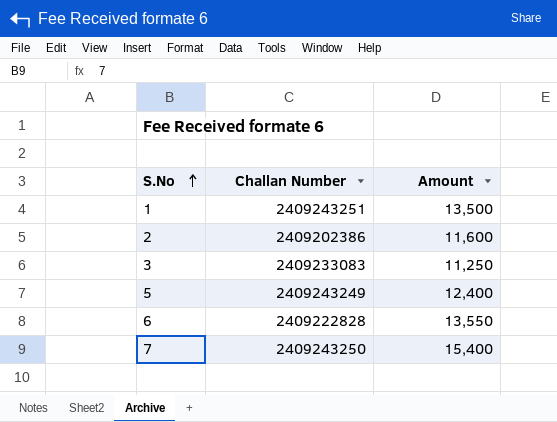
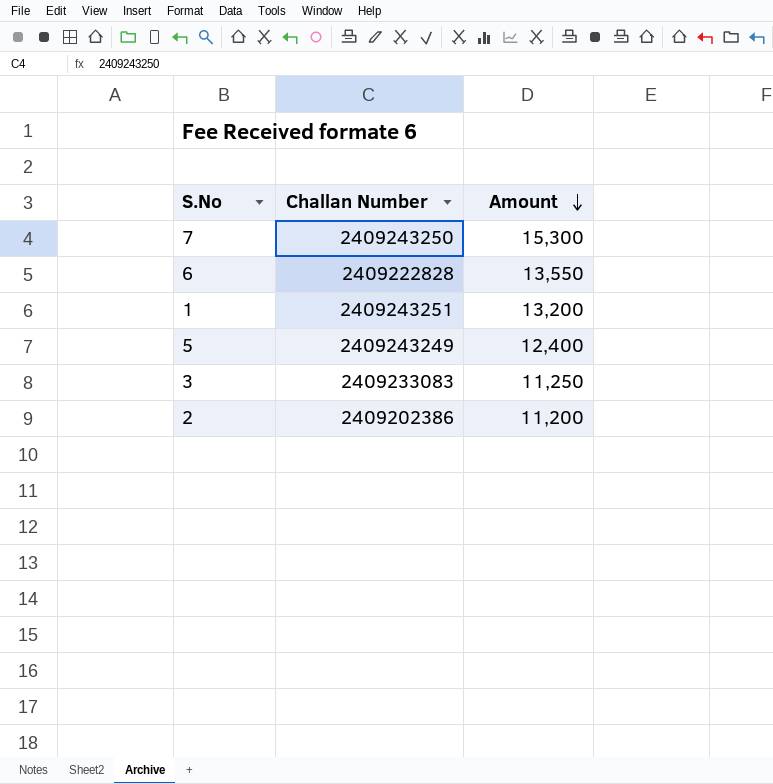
row order: S.No ascending -> Amount descending
7 | Amount: 15,400 -> 15,300
1 | Amount: 13,500 -> 13,200
2 | Amount: 11,600 -> 11,200

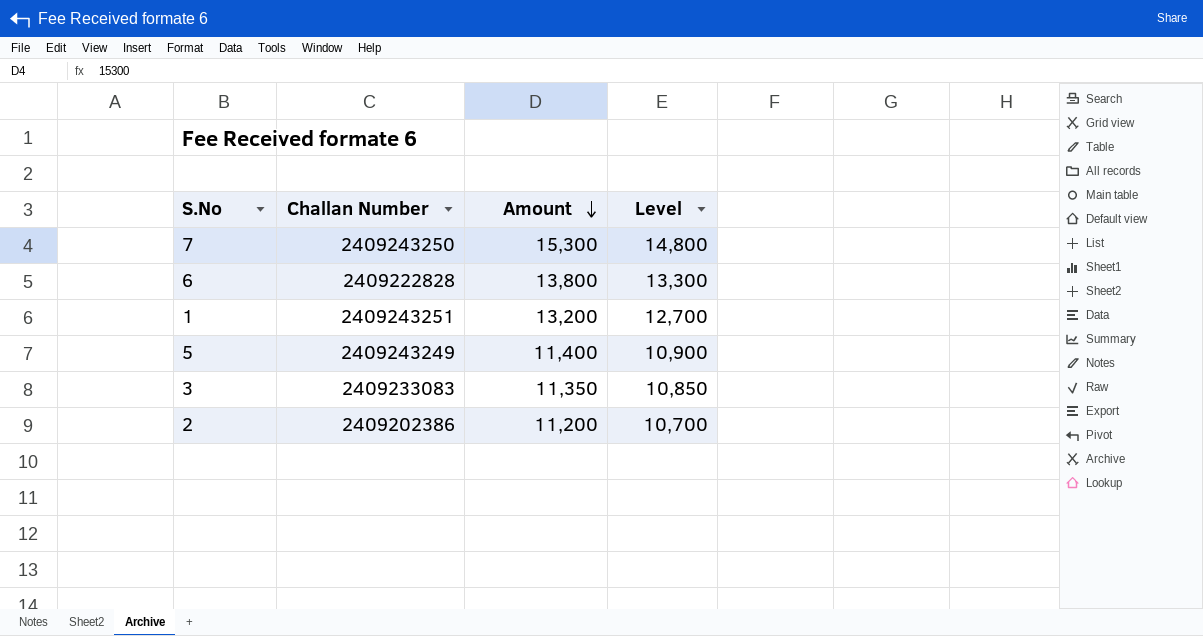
column Level | formula: none -> [Amount] - 500
6 | Amount: 13,550 -> 13,800
5 | Amount: 12,400 -> 11,400
3 | Amount: 11,250 -> 11,350

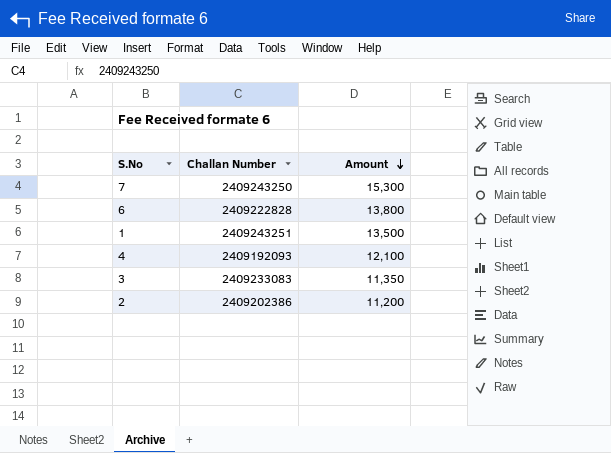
column Level | formula: [Amount] - 500 -> none
row 5: 2409243249 | 11,400 | 10,900 -> none
1 | Amount: 13,200 -> 13,500
row 4: none -> 2409192093 | 12,100

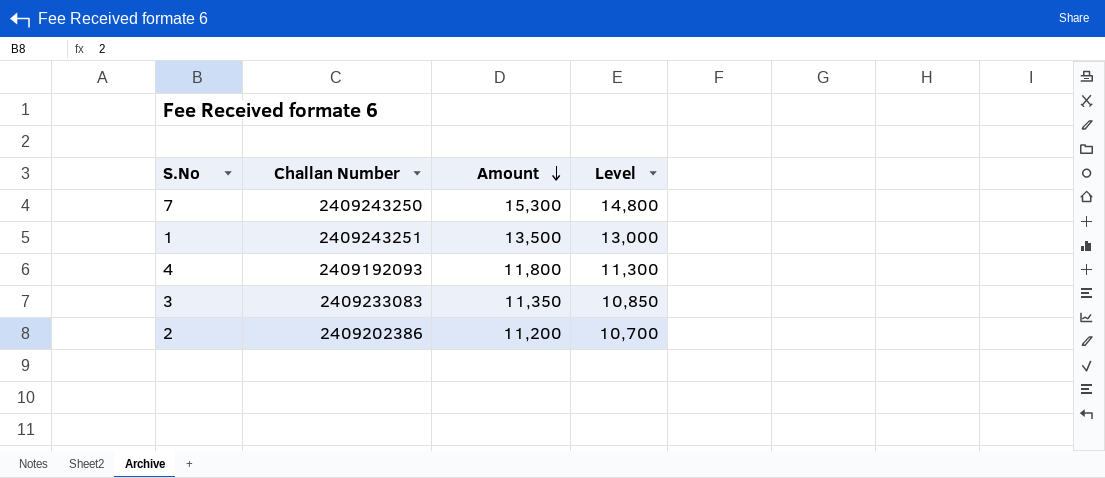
column Level | formula: none -> [Amount] - 500
row 6: 2409222828 | 13,800 -> none
4 | Amount: 12,100 -> 11,800

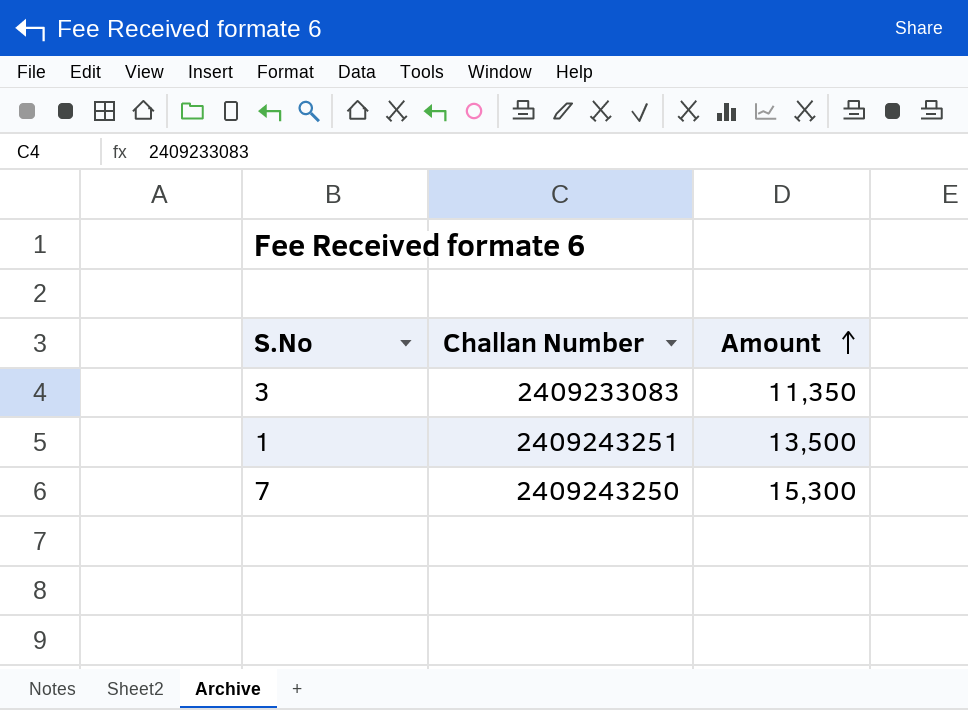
row order: Amount descending -> Amount ascending
column Level | formula: [Amount] - 500 -> none
row 4: 2409192093 | 11,800 | 11,300 -> none
row 2: 2409202386 | 11,200 | 10,700 -> none

